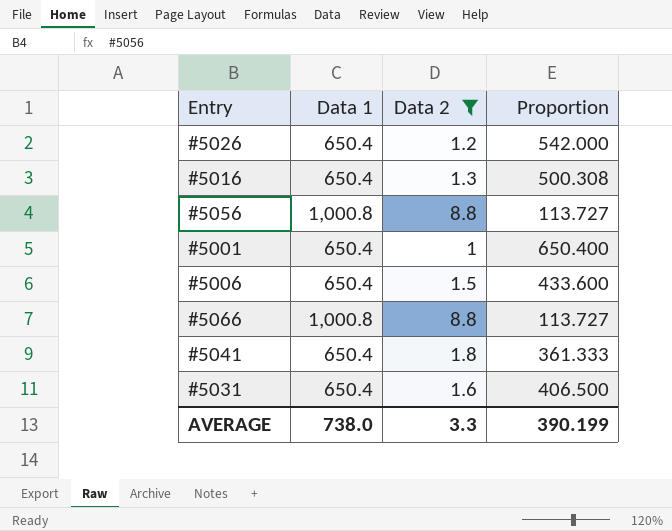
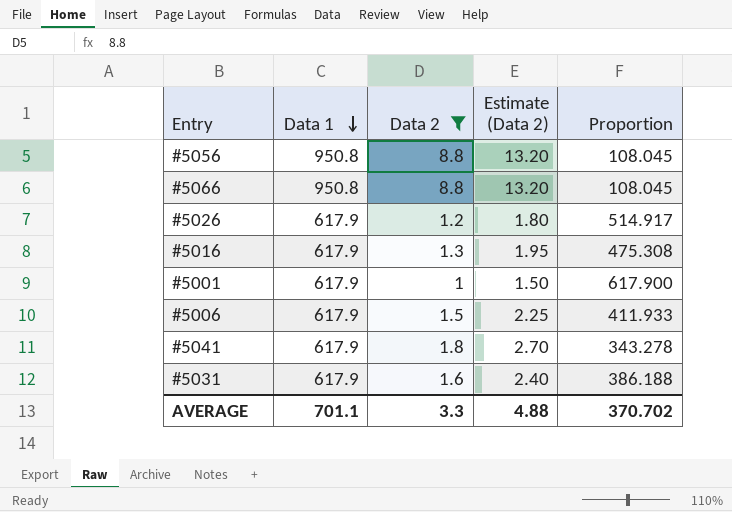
row order: none -> Data 1 descending
column Estimate (Data 2) | formula: none -> [Data 2] * 1.5
#5056 | Data 1: 1,000.8 -> 950.8
#5056 | Proportion: 113.727 -> 108.045
#5066 | Data 1: 1,000.8 -> 950.8
#5066 | Proportion: 113.727 -> 108.045
#5026 | Data 1: 650.4 -> 617.9
#5026 | Proportion: 542.000 -> 514.917
#5016 | Data 1: 650.4 -> 617.9
#5016 | Proportion: 500.308 -> 475.308
#5001 | Data 1: 650.4 -> 617.9
#5001 | Proportion: 650.400 -> 617.900
#5006 | Data 1: 650.4 -> 617.9
#5006 | Proportion: 433.600 -> 411.933
#5041 | Data 1: 650.4 -> 617.9
#5041 | Proportion: 361.333 -> 343.278
#5031 | Data 1: 650.4 -> 617.9
#5031 | Proportion: 406.500 -> 386.188
AVERAGE | Data 1: 738.0 -> 701.1
AVERAGE | Proportion: 390.199 -> 370.702

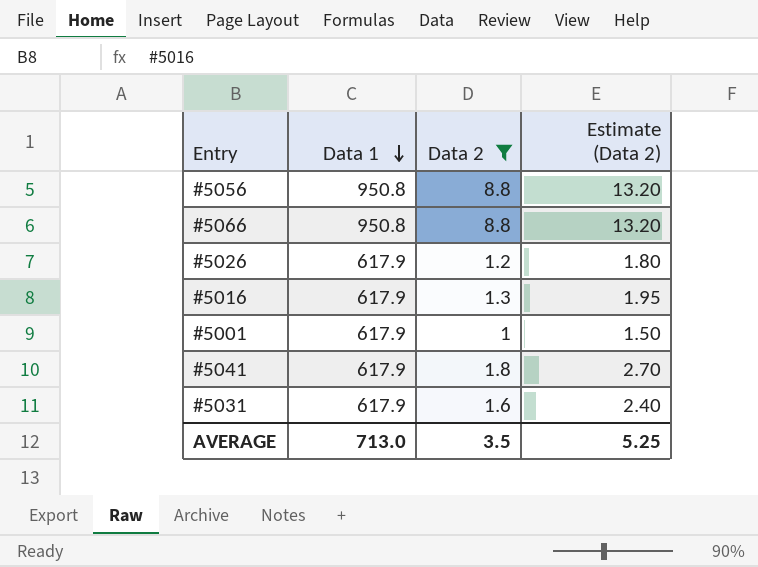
column Proportion | formula: [Data 1] / [Data 2] -> none
row #5006: 617.9 | 1.5 | 2.25 | 411.933 -> none
AVERAGE | Data 1: 701.1 -> 713.0
AVERAGE | Data 2: 3.3 -> 3.5
AVERAGE | Estimate (Data 2): 4.88 -> 5.25

